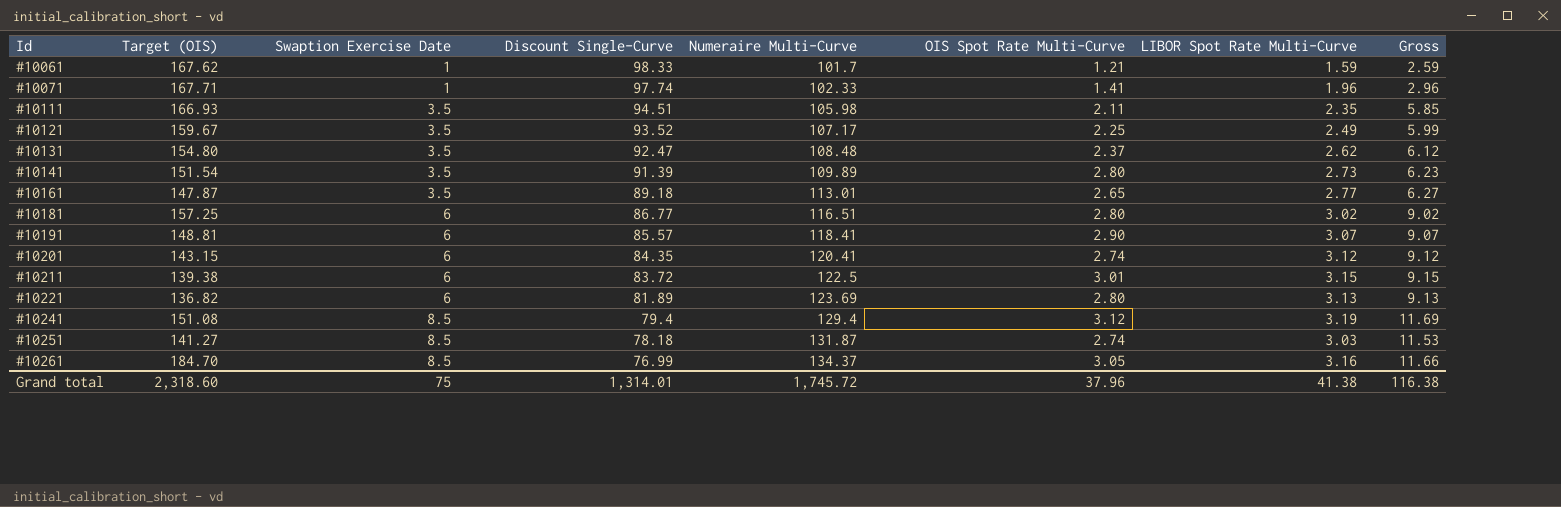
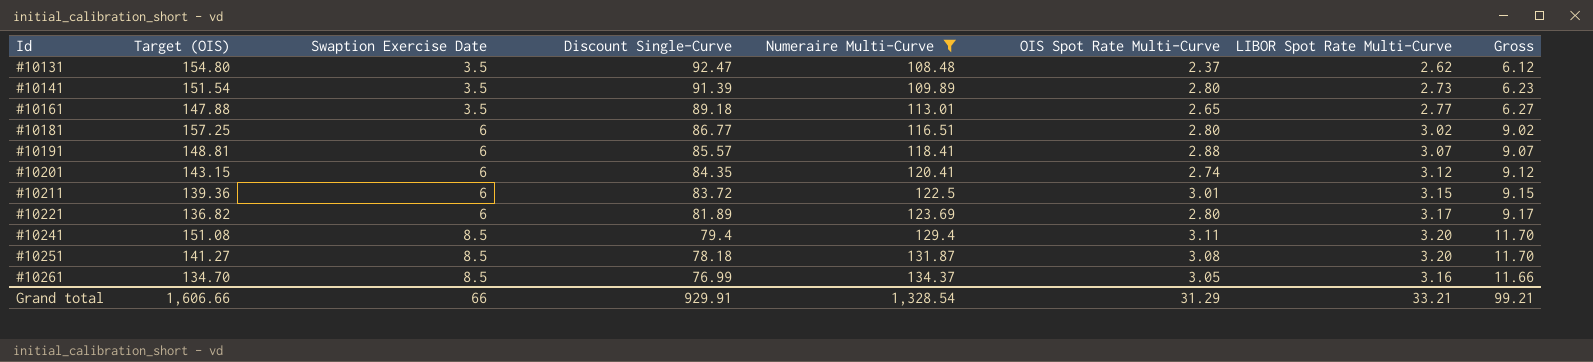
filter: none -> Numeraire Multi-Curve >= 108.48
#10161 | Target (OIS): 147.87 -> 147.88
#10191 | OIS Spot Rate Multi-Curve: 2.90 -> 2.88
#10211 | Target (OIS): 139.38 -> 139.36
#10221 | LIBOR Spot Rate Multi-Curve: 3.13 -> 3.17
#10221 | Gross: 9.13 -> 9.17
#10241 | OIS Spot Rate Multi-Curve: 3.12 -> 3.11
#10241 | LIBOR Spot Rate Multi-Curve: 3.19 -> 3.20
#10241 | Gross: 11.69 -> 11.70
#10251 | OIS Spot Rate Multi-Curve: 2.74 -> 3.08
#10251 | LIBOR Spot Rate Multi-Curve: 3.03 -> 3.20
#10251 | Gross: 11.53 -> 11.70
#10261 | Target (OIS): 184.70 -> 134.70
Grand total | Target (OIS): 2,318.60 -> 1,606.66
Grand total | Swaption Exercise Date: 75 -> 66
Grand total | Discount Single-Curve: 1,314.01 -> 929.91
Grand total | Numeraire Multi-Curve: 1,745.72 -> 1,328.54
Grand total | OIS Spot Rate Multi-Curve: 37.96 -> 31.29
Grand total | LIBOR Spot Rate Multi-Curve: 41.38 -> 33.21
Grand total | Gross: 116.38 -> 99.21

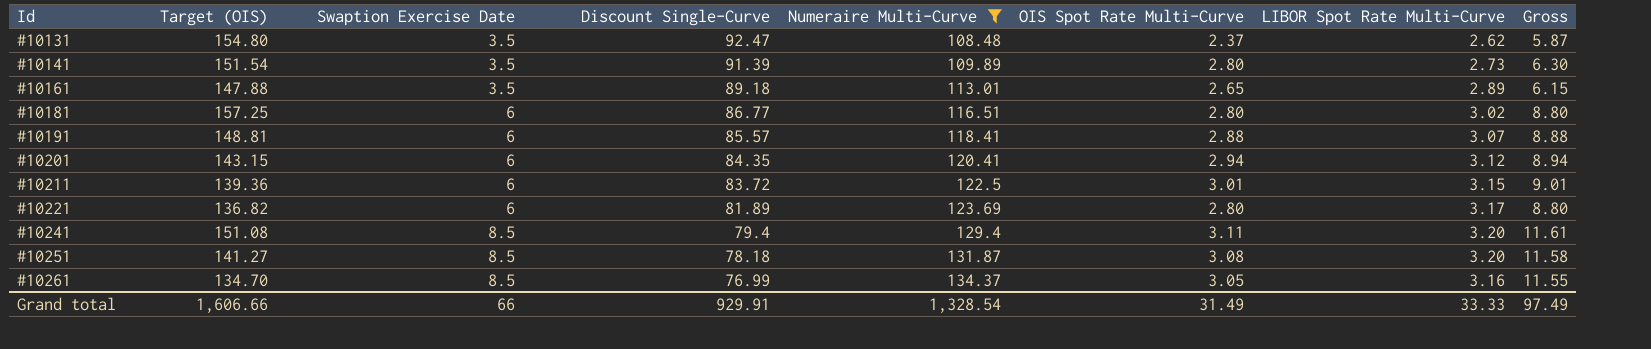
column Gross | formula: [Swaption Exercise Date] + [LIBOR Spot Rate Multi-Curve] -> [Swaption Exercise Date] + [OIS Spot Rate Multi-Curve]
#10161 | LIBOR Spot Rate Multi-Curve: 2.77 -> 2.89
#10201 | OIS Spot Rate Multi-Curve: 2.74 -> 2.94
Grand total | OIS Spot Rate Multi-Curve: 31.29 -> 31.49
Grand total | LIBOR Spot Rate Multi-Curve: 33.21 -> 33.33
Grand total | Gross: 99.21 -> 97.49

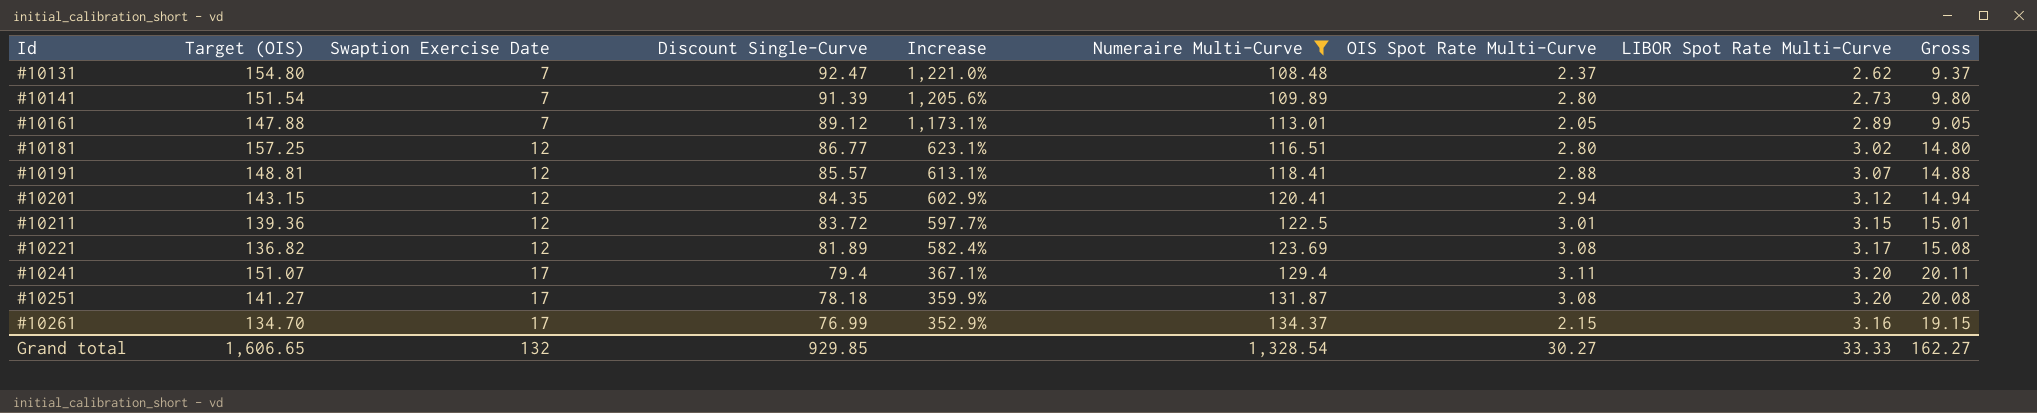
column Increase | formula: none -> ([Discount Single-Curve] - [Swaption Exercise Date]) / [Swaption Exercise Date]
#10131 | Swaption Exercise Date: 3.5 -> 7
#10131 | Gross: 5.87 -> 9.37
#10141 | Swaption Exercise Date: 3.5 -> 7
#10141 | Gross: 6.30 -> 9.80
#10161 | Swaption Exercise Date: 3.5 -> 7
#10161 | Discount Single-Curve: 89.18 -> 89.12
#10161 | OIS Spot Rate Multi-Curve: 2.65 -> 2.05
#10161 | Gross: 6.15 -> 9.05
#10181 | Swaption Exercise Date: 6 -> 12
#10181 | Gross: 8.80 -> 14.80
#10191 | Swaption Exercise Date: 6 -> 12
#10191 | Gross: 8.88 -> 14.88
#10201 | Swaption Exercise Date: 6 -> 12
#10201 | Gross: 8.94 -> 14.94
#10211 | Swaption Exercise Date: 6 -> 12
#10211 | Gross: 9.01 -> 15.01
#10221 | Swaption Exercise Date: 6 -> 12
#10221 | OIS Spot Rate Multi-Curve: 2.80 -> 3.08
#10221 | Gross: 8.80 -> 15.08
#10241 | Target (OIS): 151.08 -> 151.07
#10241 | Swaption Exercise Date: 8.5 -> 17
#10241 | Gross: 11.61 -> 20.11
#10251 | Swaption Exercise Date: 8.5 -> 17
#10251 | Gross: 11.58 -> 20.08
#10261 | Swaption Exercise Date: 8.5 -> 17
#10261 | OIS Spot Rate Multi-Curve: 3.05 -> 2.15
#10261 | Gross: 11.55 -> 19.15
Grand total | Target (OIS): 1,606.66 -> 1,606.65
Grand total | Swaption Exercise Date: 66 -> 132
Grand total | Discount Single-Curve: 929.91 -> 929.85
Grand total | OIS Spot Rate Multi-Curve: 31.49 -> 30.27
Grand total | Gross: 97.49 -> 162.27

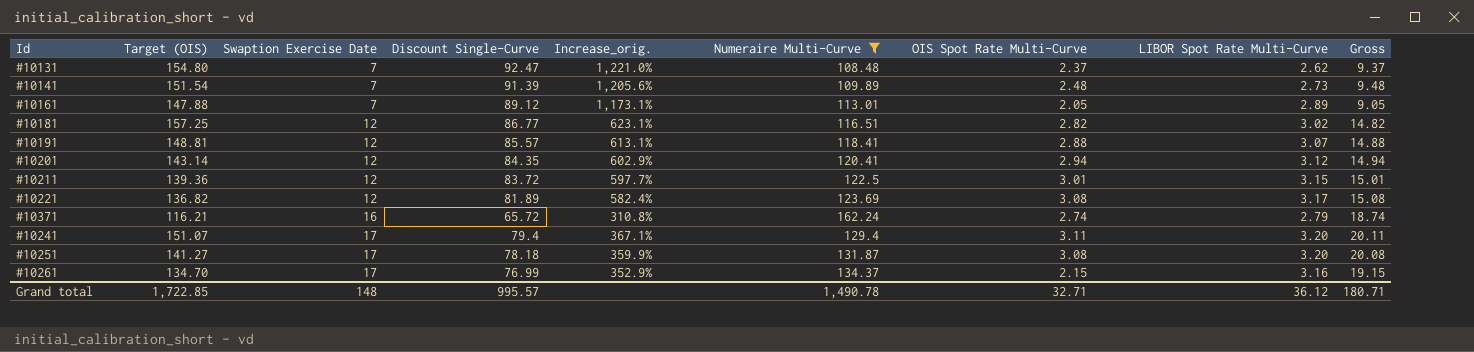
column name: Increase -> Increase_orig.
#10141 | OIS Spot Rate Multi-Curve: 2.80 -> 2.48
#10141 | Gross: 9.80 -> 9.48
#10181 | OIS Spot Rate Multi-Curve: 2.80 -> 2.82
#10181 | Gross: 14.80 -> 14.82
#10201 | Target (OIS): 143.15 -> 143.14
row #10371: none -> 116.21 | 16 | 65.72 | 310.8% | 162.24 | 2.74 | 2.79 | 18.74
Grand total | Target (OIS): 1,606.65 -> 1,722.85
Grand total | Swaption Exercise Date: 132 -> 148
Grand total | Discount Single-Curve: 929.85 -> 995.57
Grand total | Numeraire Multi-Curve: 1,328.54 -> 1,490.78
Grand total | OIS Spot Rate Multi-Curve: 30.27 -> 32.71
Grand total | LIBOR Spot Rate Multi-Curve: 33.33 -> 36.12
Grand total | Gross: 162.27 -> 180.71

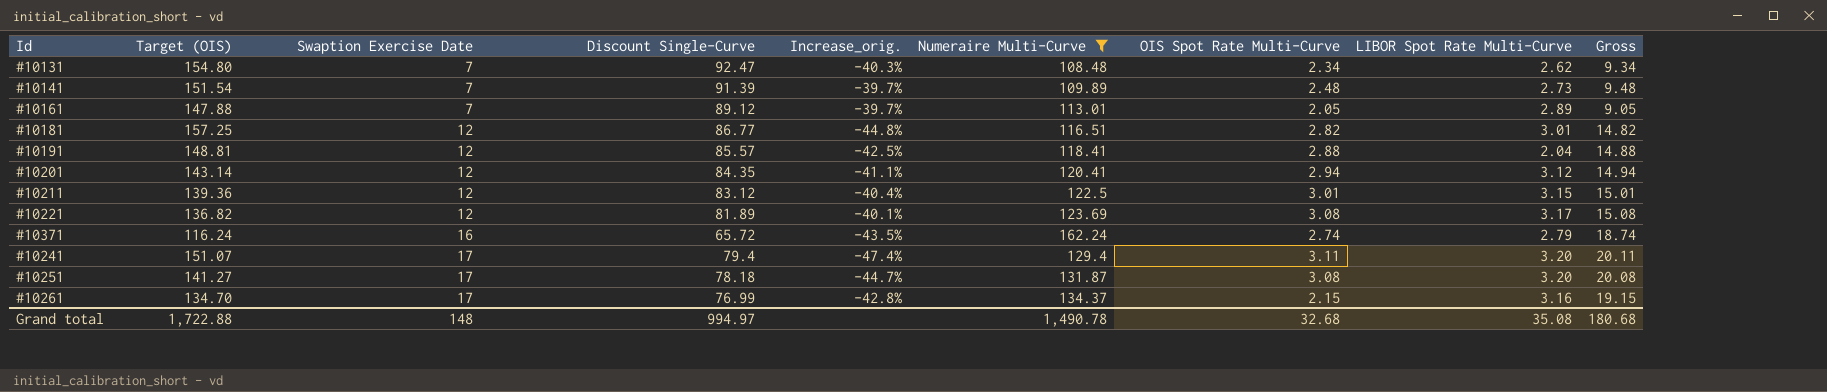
column Increase_orig. | formula: ([Discount Single-Curve] - [Swaption Exercise Date]) / [Swaption Exercise Date] -> ([Discount Single-Curve] - [Target (OIS)]) / [Target (OIS)]
#10131 | OIS Spot Rate Multi-Curve: 2.37 -> 2.34
#10131 | Gross: 9.37 -> 9.34
#10181 | LIBOR Spot Rate Multi-Curve: 3.02 -> 3.01
#10191 | LIBOR Spot Rate Multi-Curve: 3.07 -> 2.04
#10211 | Discount Single-Curve: 83.72 -> 83.12
#10371 | Target (OIS): 116.21 -> 116.24
Grand total | Target (OIS): 1,722.85 -> 1,722.88
Grand total | Discount Single-Curve: 995.57 -> 994.97
Grand total | OIS Spot Rate Multi-Curve: 32.71 -> 32.68
Grand total | LIBOR Spot Rate Multi-Curve: 36.12 -> 35.08
Grand total | Gross: 180.71 -> 180.68

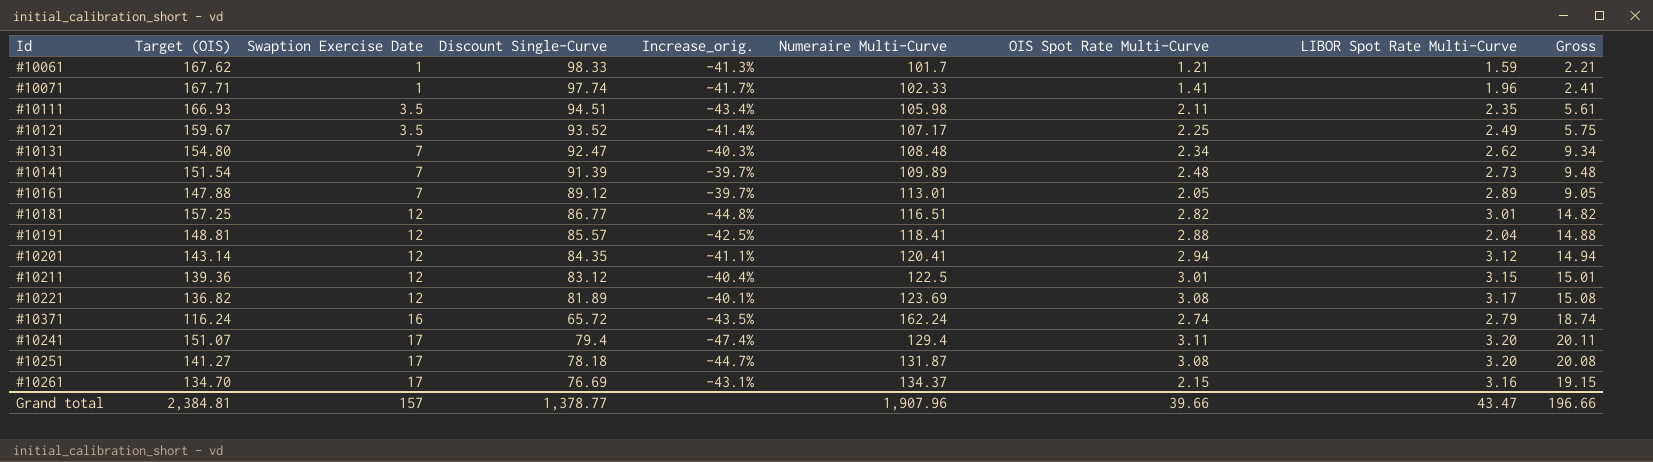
filter: Numeraire Multi-Curve >= 108.48 -> none
#10261 | Discount Single-Curve: 76.99 -> 76.69
#10261 | Increase_orig.: -42.8% -> -43.1%
Grand total | Target (OIS): 1,722.88 -> 2,384.81
Grand total | Swaption Exercise Date: 148 -> 157
Grand total | Discount Single-Curve: 994.97 -> 1,378.77
Grand total | Numeraire Multi-Curve: 1,490.78 -> 1,907.96
Grand total | OIS Spot Rate Multi-Curve: 32.68 -> 39.66
Grand total | LIBOR Spot Rate Multi-Curve: 35.08 -> 43.47
Grand total | Gross: 180.68 -> 196.66

